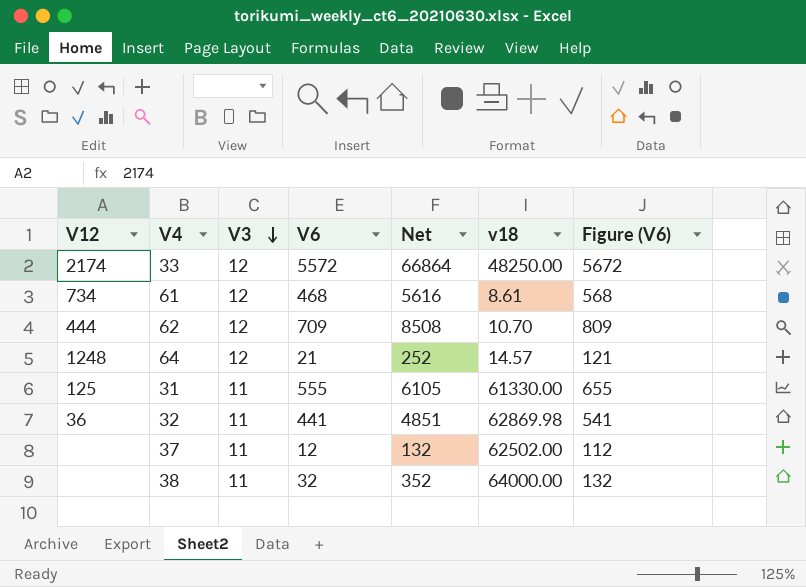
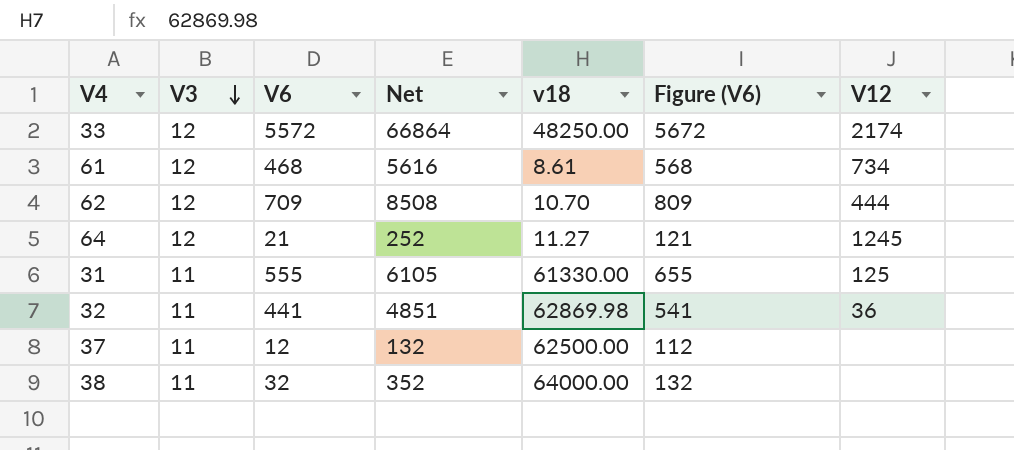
column V12 | position: 1 -> 7
64 | v18: 14.57 -> 11.27
64 | V12: 1248 -> 1245
37 | v18: 62502.00 -> 62500.00

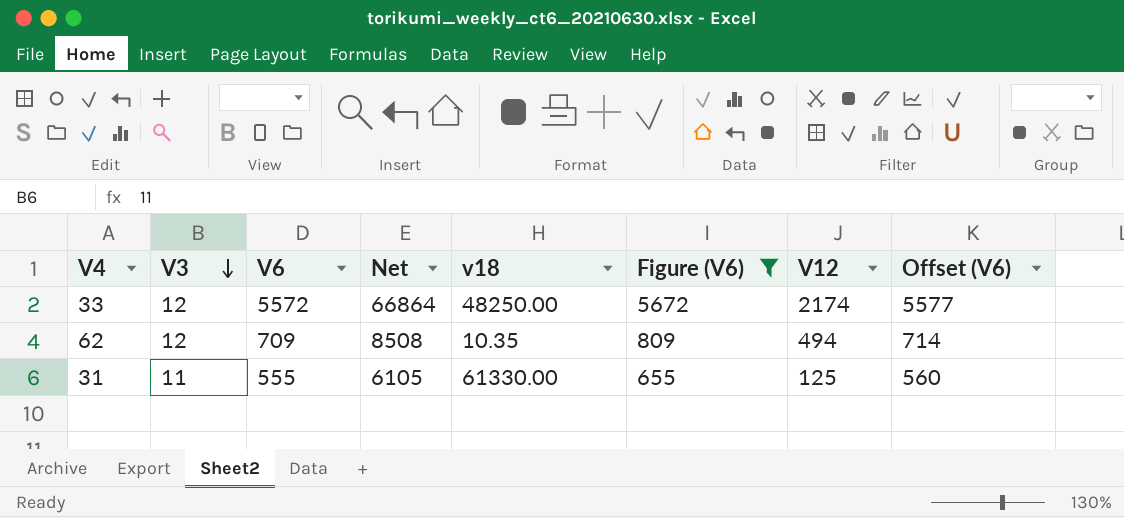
filter: none -> Figure (V6) >= 655
column Offset (V6) | formula: none -> [V6] + 5
62 | v18: 10.70 -> 10.35
62 | V12: 444 -> 494

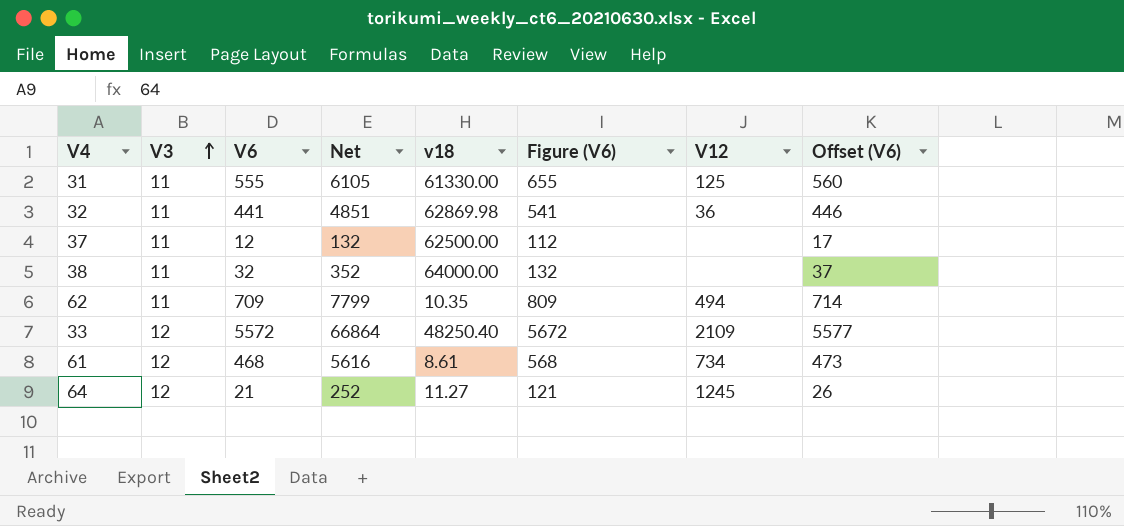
filter: Figure (V6) >= 655 -> none
row order: V3 descending -> V3 ascending
62 | V3: 12 -> 11
62 | Net: 8508 -> 7799
33 | v18: 48250.00 -> 48250.40
33 | V12: 2174 -> 2109

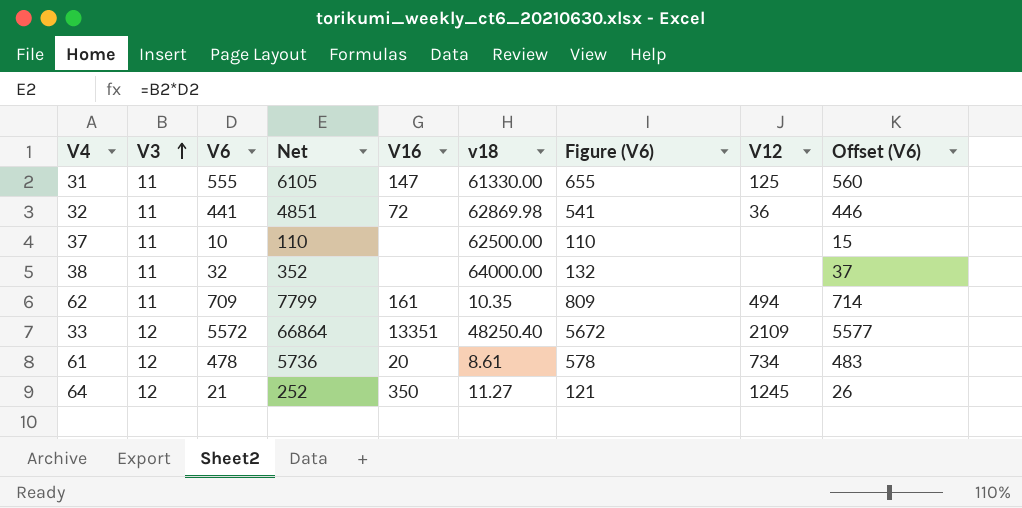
column V16 | position: none -> 5
37 | V6: 12 -> 10
37 | Net: 132 -> 110
37 | Figure (V6): 112 -> 110
37 | Offset (V6): 17 -> 15
61 | V6: 468 -> 478
61 | Net: 5616 -> 5736
61 | Figure (V6): 568 -> 578
61 | Offset (V6): 473 -> 483

